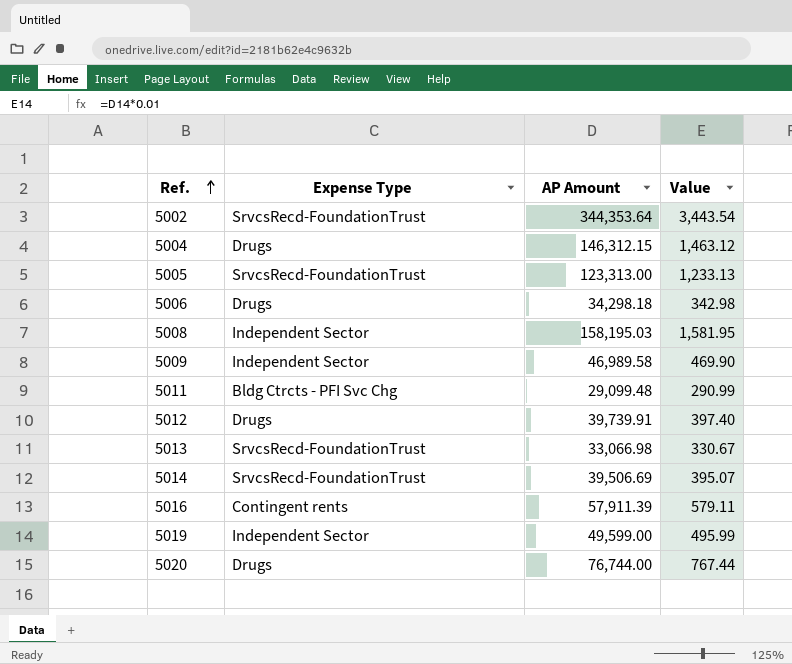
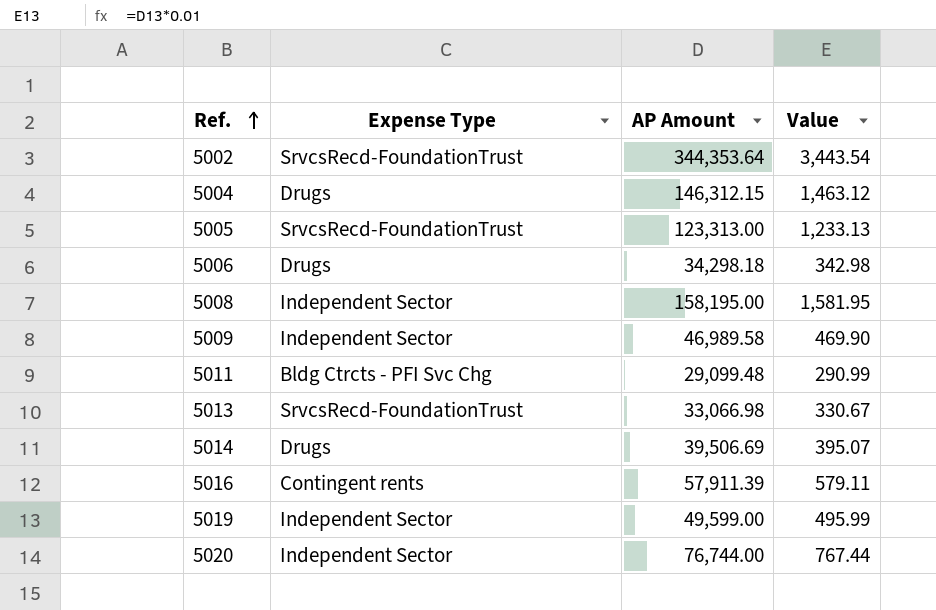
row 5012: Drugs | 39,739.91 | 397.40 -> none
5008 | AP Amount: 158,195.03 -> 158,195.00
5014 | Expense Type: SrvcsRecd-FoundationTrust -> Drugs
5020 | Expense Type: Drugs -> Independent Sector

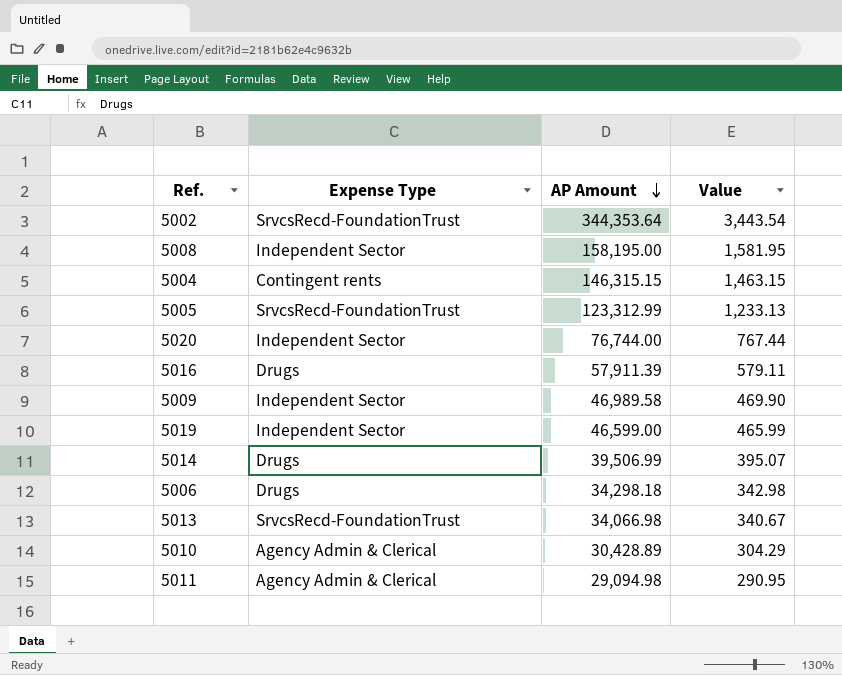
row order: Ref. ascending -> AP Amount descending
5004 | Expense Type: Drugs -> Contingent rents
5004 | AP Amount: 146,312.15 -> 146,315.15
5004 | Value: 1,463.12 -> 1,463.15
5005 | AP Amount: 123,313.00 -> 123,312.99
5016 | Expense Type: Contingent rents -> Drugs
5019 | AP Amount: 49,599.00 -> 46,599.00
5019 | Value: 495.99 -> 465.99
5014 | AP Amount: 39,506.69 -> 39,506.99
5013 | AP Amount: 33,066.98 -> 34,066.98
5013 | Value: 330.67 -> 340.67
row 5010: none -> Agency Admin & Clerical | 30,428.89 | 304.29
5011 | Expense Type: Bldg Ctrcts - PFI Svc Chg -> Agency Admin & Clerical
5011 | AP Amount: 29,099.48 -> 29,094.98
5011 | Value: 290.99 -> 290.95

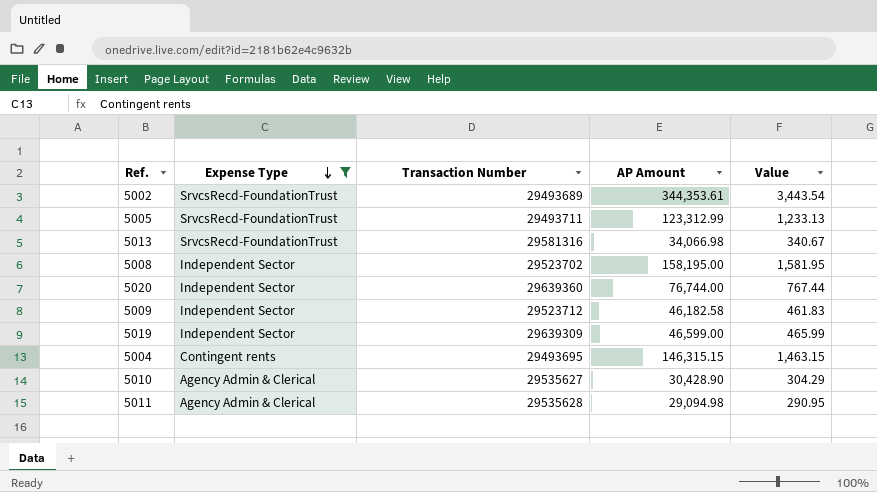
filter: none -> Expense Type != Drugs
row order: AP Amount descending -> Expense Type descending
column Transaction Number | position: none -> 3
5002 | AP Amount: 344,353.64 -> 344,353.61
5009 | AP Amount: 46,989.58 -> 46,182.58
5009 | Value: 469.90 -> 461.83
5010 | AP Amount: 30,428.89 -> 30,428.90

